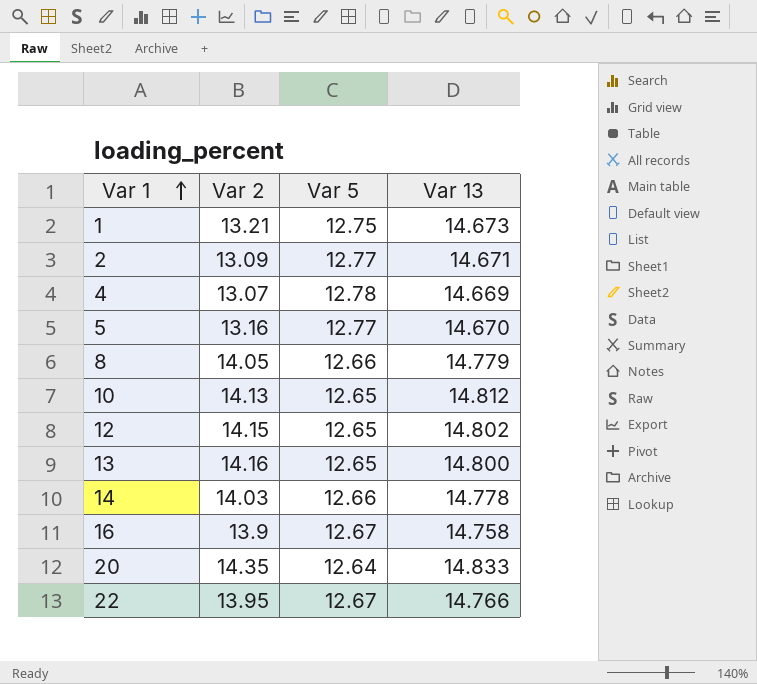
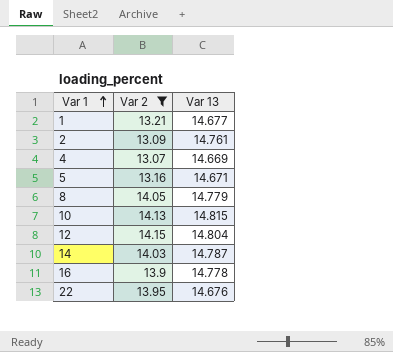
filter: none -> Var 2 <= 14.15
column Var 5 | position: 3 -> none
1 | Var 13: 14.673 -> 14.677
2 | Var 13: 14.671 -> 14.761
5 | Var 13: 14.670 -> 14.671
10 | Var 13: 14.812 -> 14.815
12 | Var 13: 14.802 -> 14.804
14 | Var 13: 14.778 -> 14.787
16 | Var 13: 14.758 -> 14.778
22 | Var 13: 14.766 -> 14.676

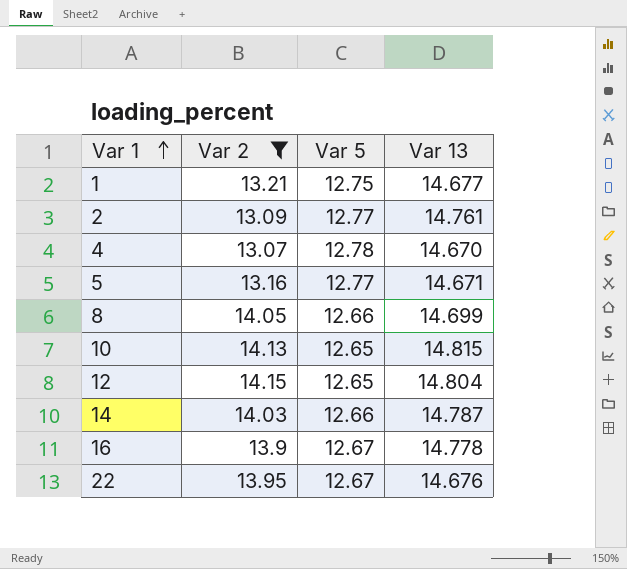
column Var 5 | position: none -> 3
4 | Var 13: 14.669 -> 14.670
8 | Var 13: 14.779 -> 14.699

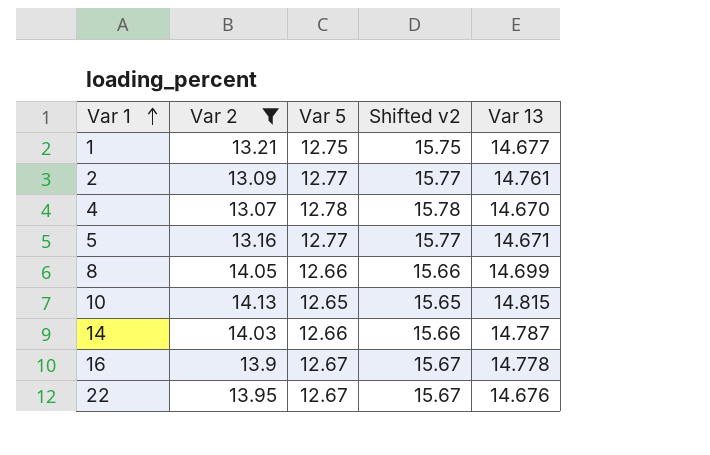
column Shifted v2 | formula: none -> [Var 5] + 3
row 12: 14.15 | 12.65 | 14.804 -> none

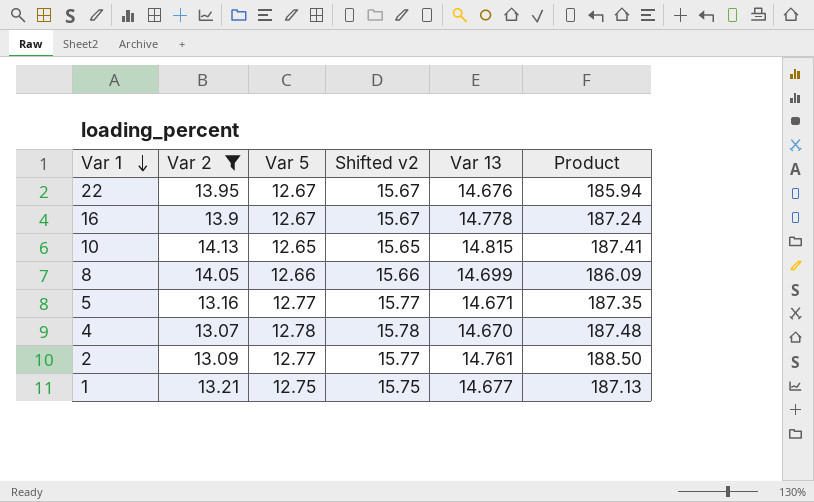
row order: Var 1 ascending -> Var 1 descending
column Product | formula: none -> [Var 5] * [Var 13]
row 14: 14.03 | 12.66 | 15.66 | 14.787 -> none

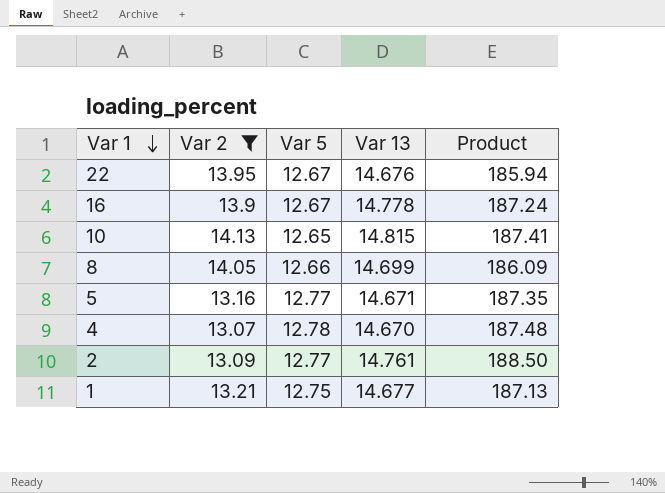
column Shifted v2 | formula: [Var 5] + 3 -> none

